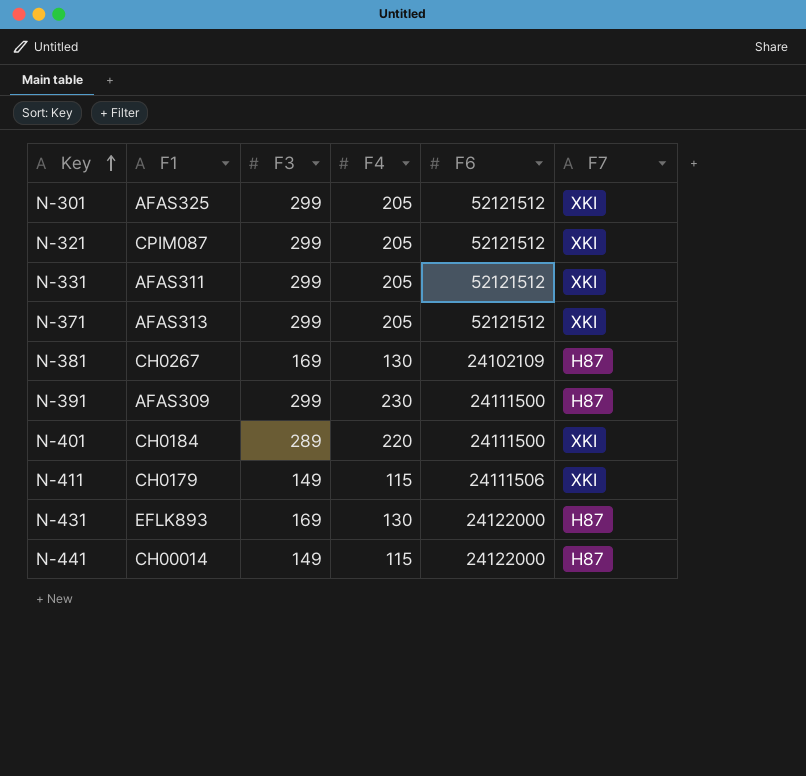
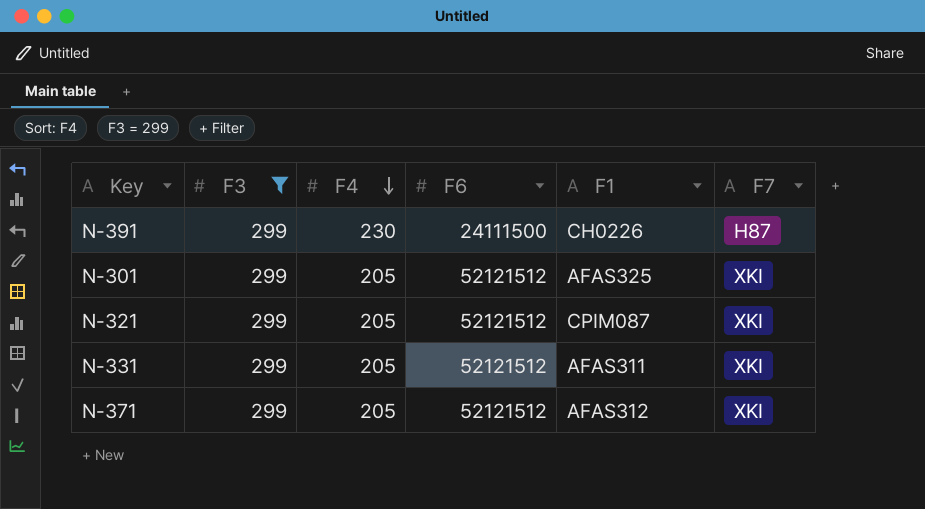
filter: none -> F3 = 299
row order: Key ascending -> F4 descending
column F1 | position: 2 -> 5
N-391 | F1: AFAS309 -> CH0226
N-371 | F1: AFAS313 -> AFAS312

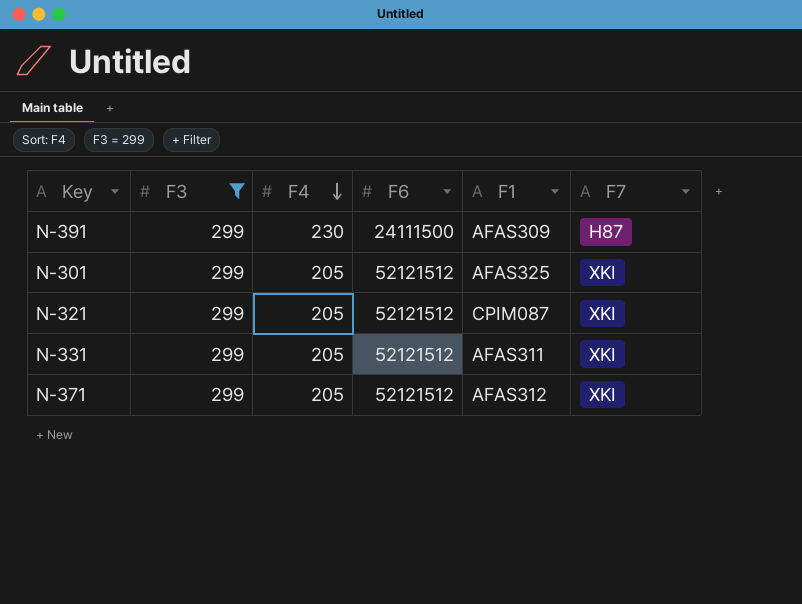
N-391 | F1: CH0226 -> AFAS309

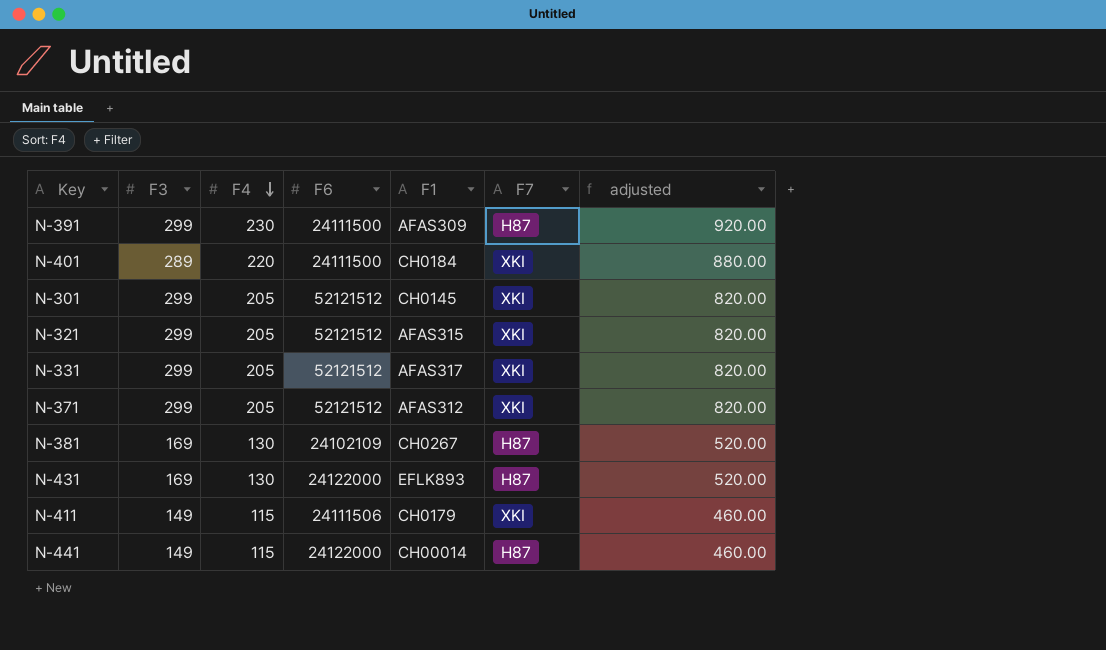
filter: F3 = 299 -> none
column adjusted | formula: none -> [F4] * 4
N-301 | F1: AFAS325 -> CH0145
N-321 | F1: CPIM087 -> AFAS315
N-331 | F1: AFAS311 -> AFAS317

